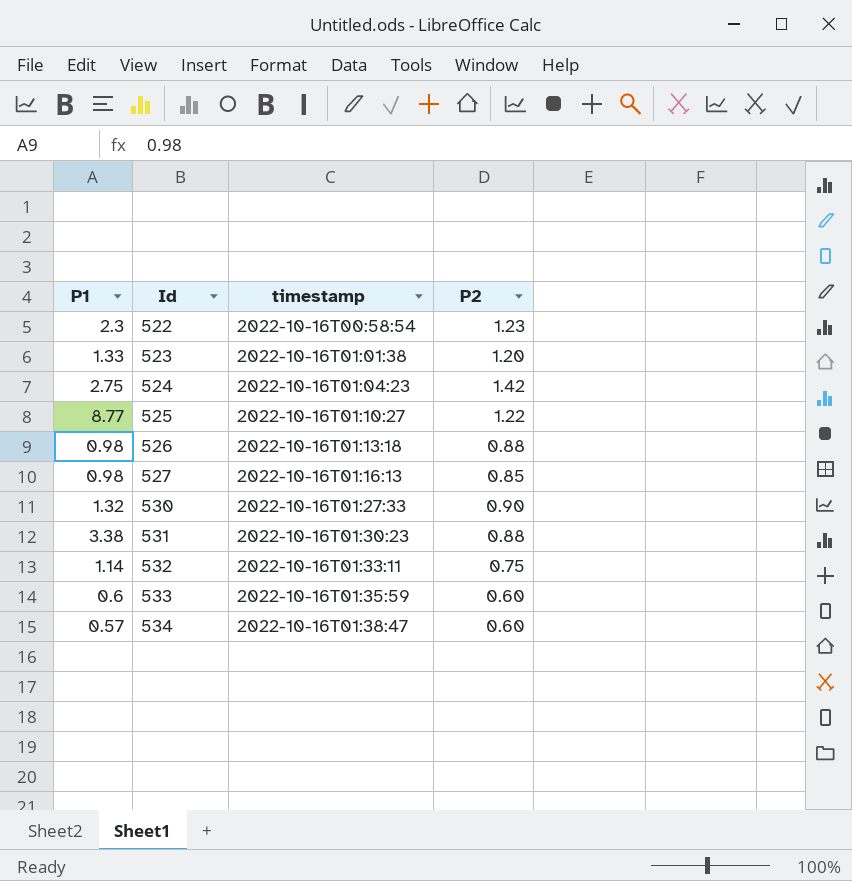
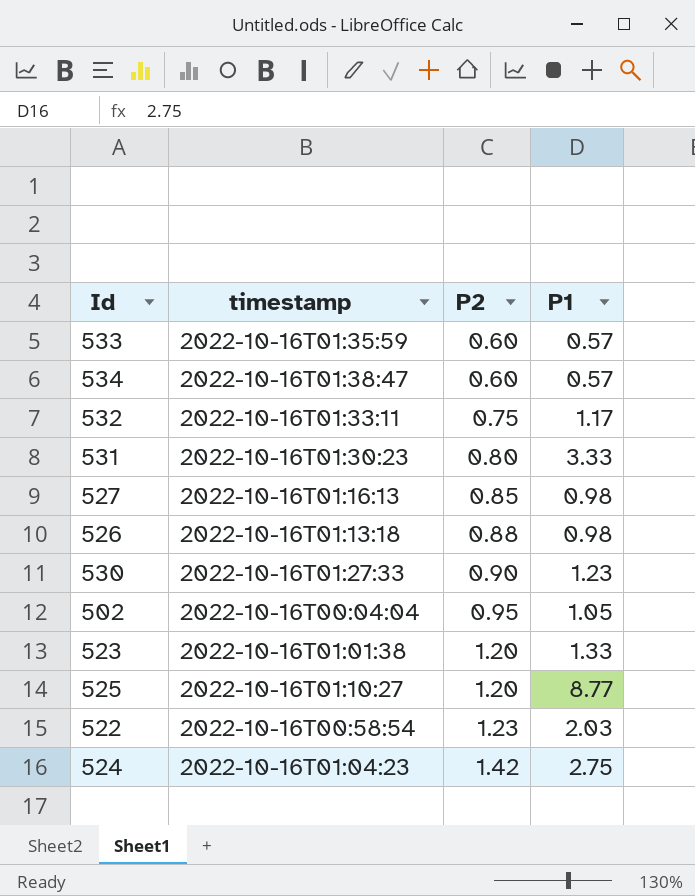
row order: Id ascending -> P2 ascending
column P1 | position: 1 -> 4
533 | P1: 0.6 -> 0.57
532 | P1: 1.14 -> 1.17
531 | P2: 0.88 -> 0.80
531 | P1: 3.38 -> 3.33
530 | P1: 1.32 -> 1.23
row 502: none -> 2022-10-16T00:04:04 | 0.95 | 1.05
525 | P2: 1.22 -> 1.20
522 | P1: 2.3 -> 2.03

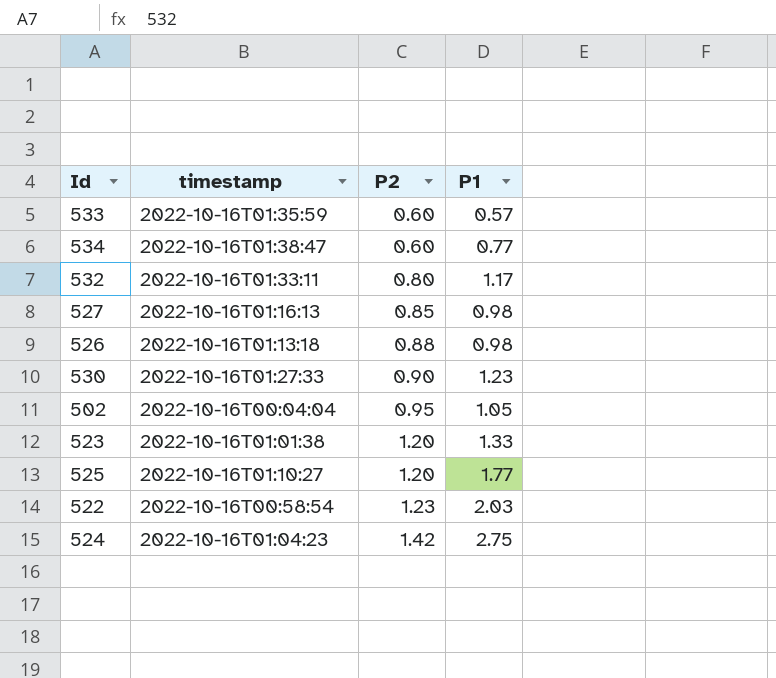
row 531: 2022-10-16T01:30:23 | 0.80 | 3.33 -> none
534 | P1: 0.57 -> 0.77
532 | P2: 0.75 -> 0.80
525 | P1: 8.77 -> 1.77

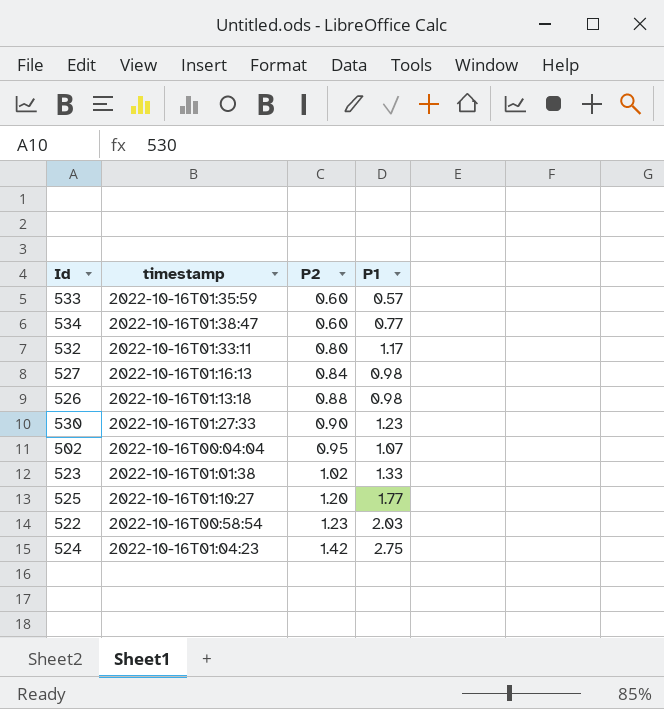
527 | P2: 0.85 -> 0.84
502 | P1: 1.05 -> 1.07
523 | P2: 1.20 -> 1.02

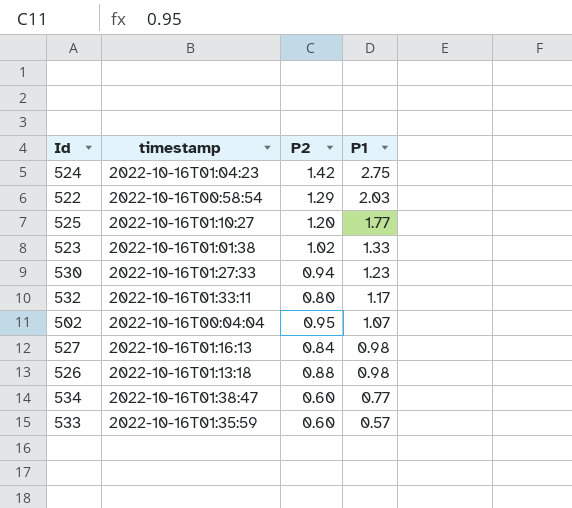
row order: P2 ascending -> P1 descending
522 | P2: 1.23 -> 1.29
530 | P2: 0.90 -> 0.94

